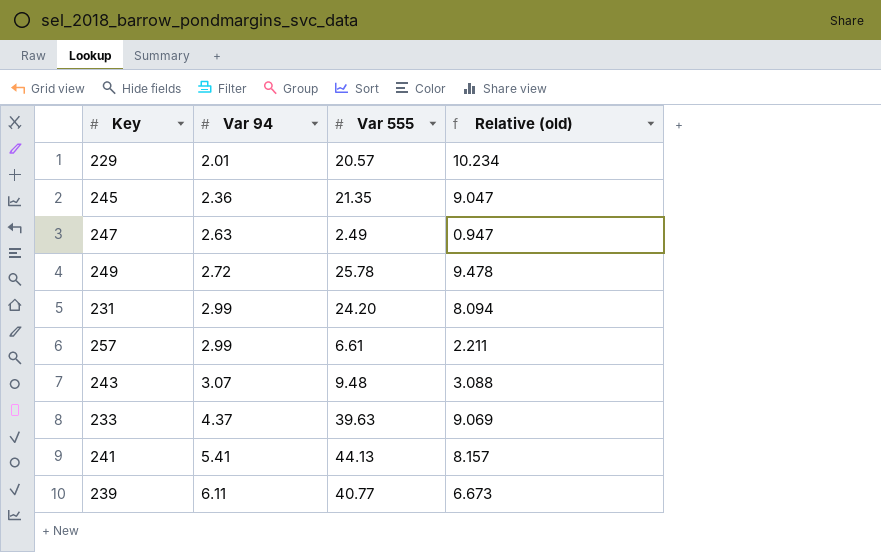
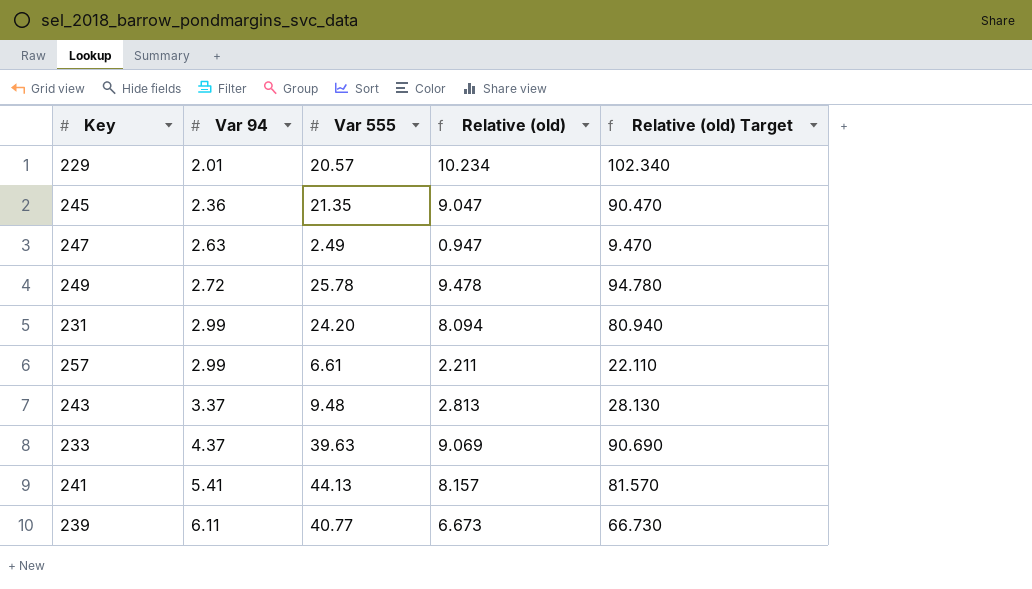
column Relative (old) Target | formula: none -> [Relative (old)] * 10
243 | Var 94: 3.07 -> 3.37
243 | Relative (old): 3.088 -> 2.813

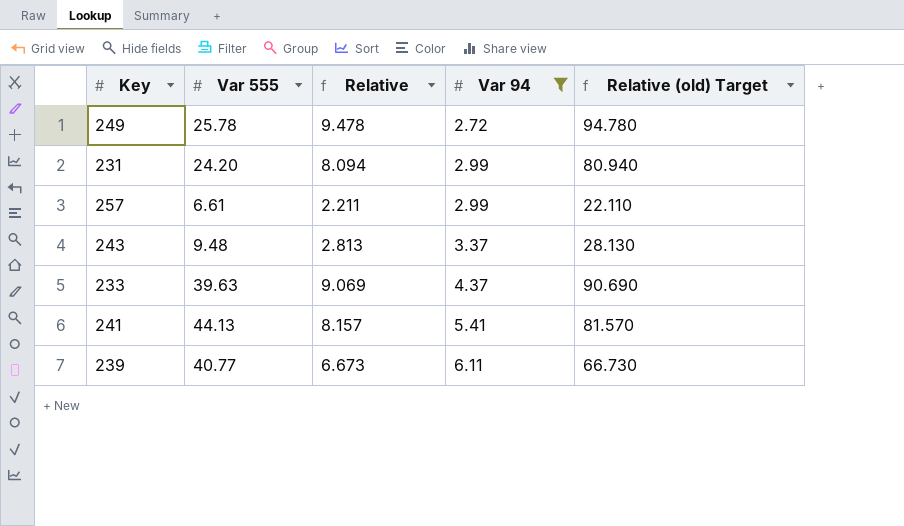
filter: none -> Var 94 >= 2.72
column name: Relative (old) -> Relative
column Var 94 | position: 2 -> 4

